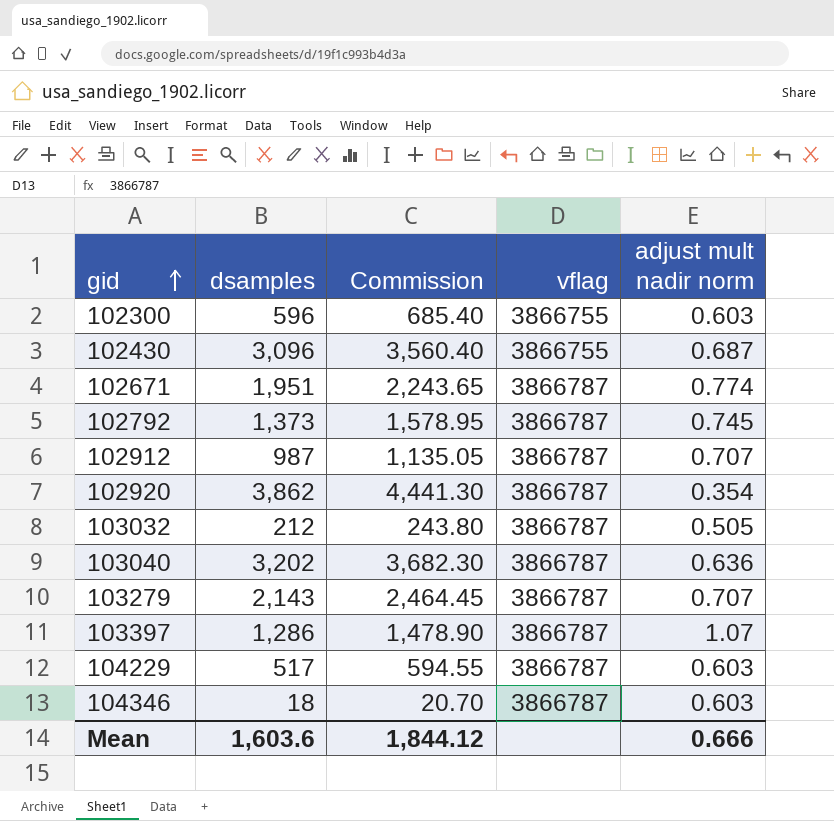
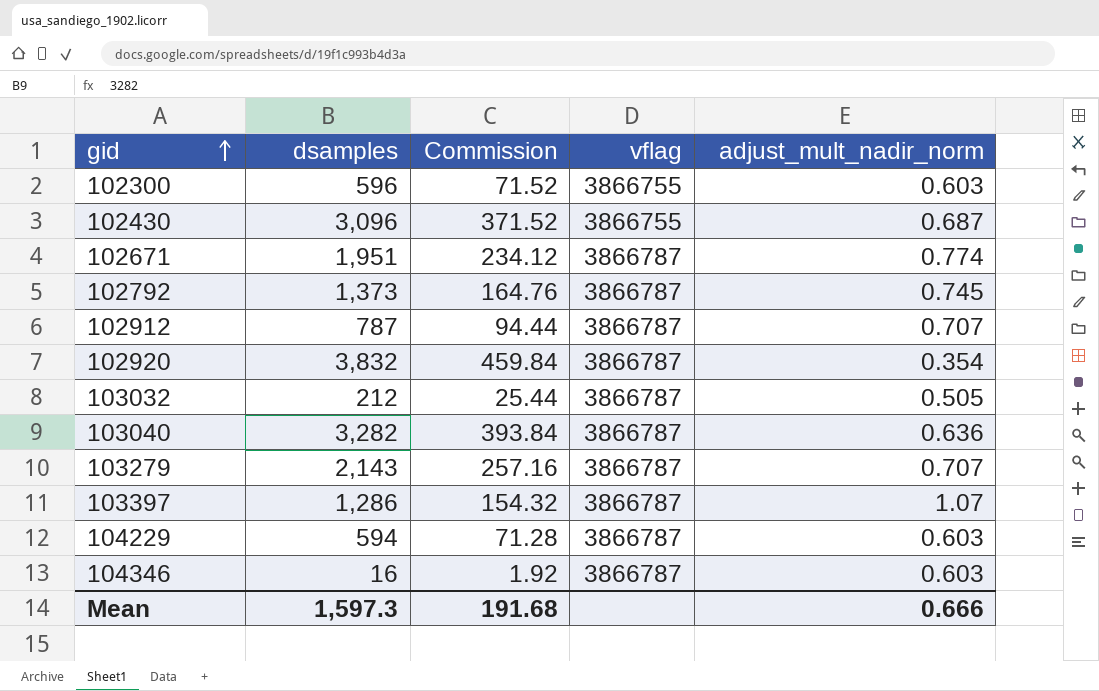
column Commission | formula: [dsamples] * 1.15 -> [dsamples] * 0.12
column name: adjust mult nadir norm -> adjust_mult_nadir_norm
102912 | dsamples: 987 -> 787
102920 | dsamples: 3,862 -> 3,832
103040 | dsamples: 3,202 -> 3,282
104229 | dsamples: 517 -> 594
104346 | dsamples: 18 -> 16
Mean | dsamples: 1,603.6 -> 1,597.3
Mean | Commission: 1,844.12 -> 191.68

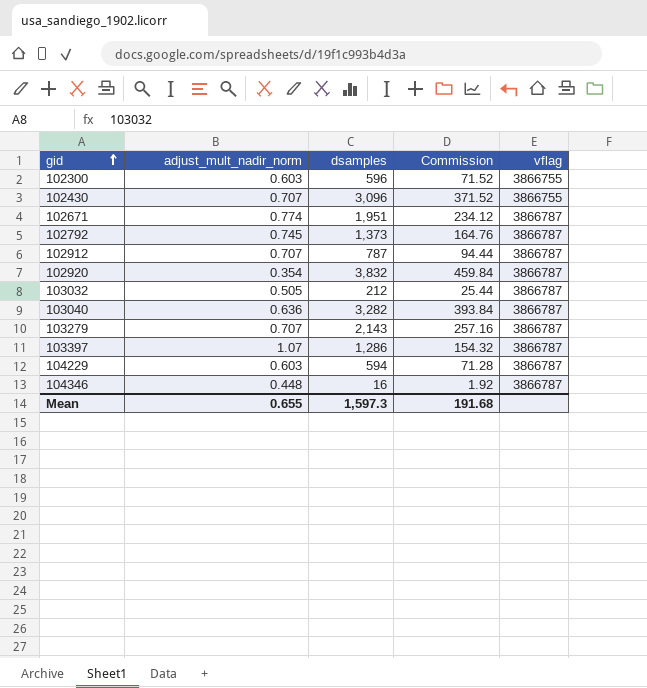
column adjust_mult_nadir_norm | position: 5 -> 2
102430 | adjust_mult_nadir_norm: 0.687 -> 0.707
104346 | adjust_mult_nadir_norm: 0.603 -> 0.448
Mean | adjust_mult_nadir_norm: 0.666 -> 0.655

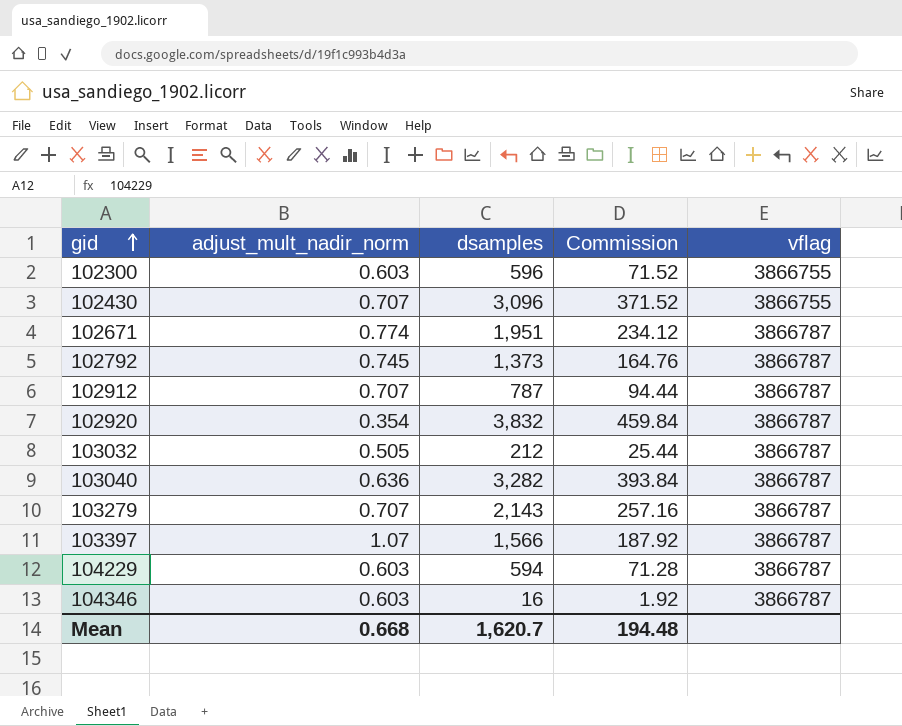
103397 | dsamples: 1,286 -> 1,566
103397 | Commission: 154.32 -> 187.92
104346 | adjust_mult_nadir_norm: 0.448 -> 0.603
Mean | adjust_mult_nadir_norm: 0.655 -> 0.668
Mean | dsamples: 1,597.3 -> 1,620.7
Mean | Commission: 191.68 -> 194.48

